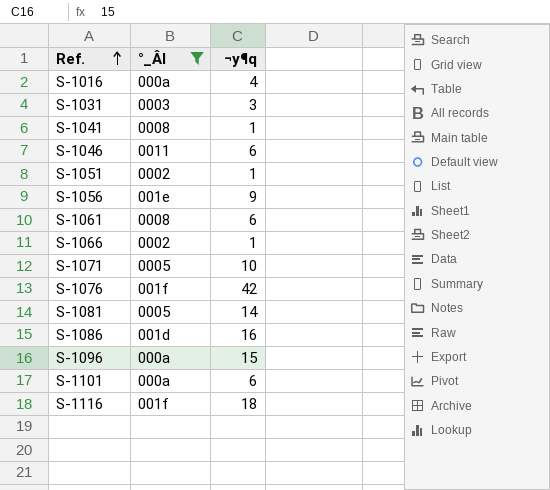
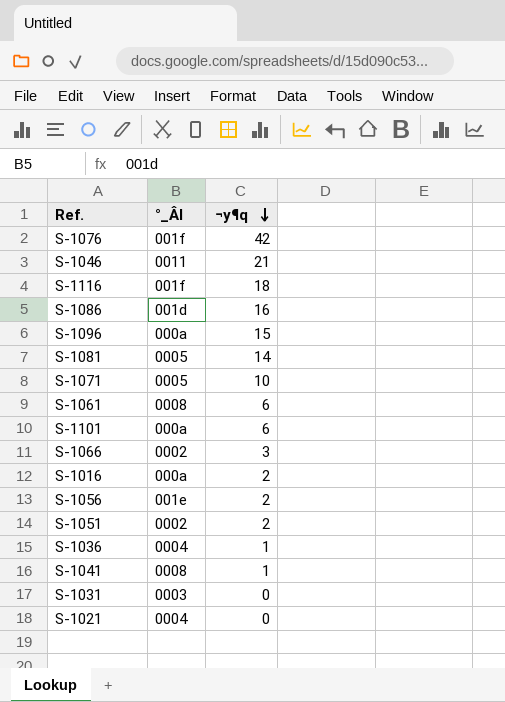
filter: °_ÂI != 0004 -> none
row order: Ref. ascending -> ¬y¶q descending
S-1046 | ¬y¶q: 6 -> 21
S-1066 | ¬y¶q: 1 -> 3
S-1016 | ¬y¶q: 4 -> 2
S-1056 | ¬y¶q: 9 -> 2
S-1051 | ¬y¶q: 1 -> 2
S-1031 | ¬y¶q: 3 -> 0

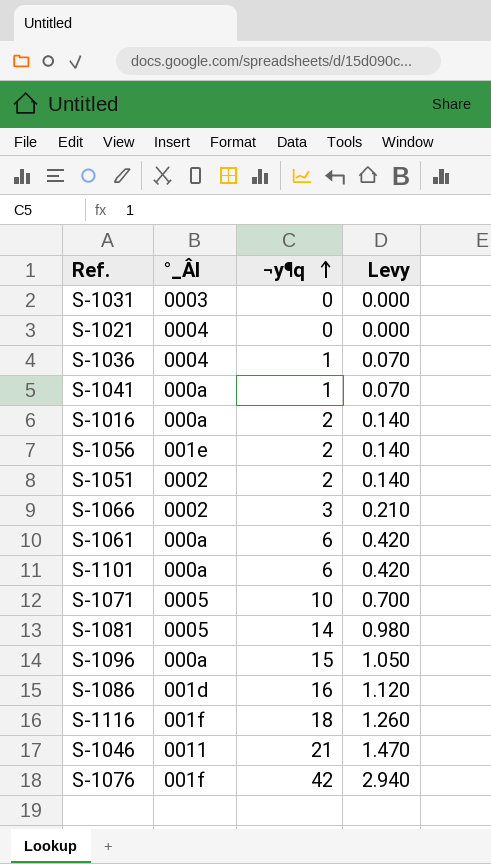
row order: ¬y¶q descending -> ¬y¶q ascending
column Levy | formula: none -> [¬y¶q] * 0.07
S-1041 | °_ÂI: 0008 -> 000a
S-1061 | °_ÂI: 0008 -> 000a

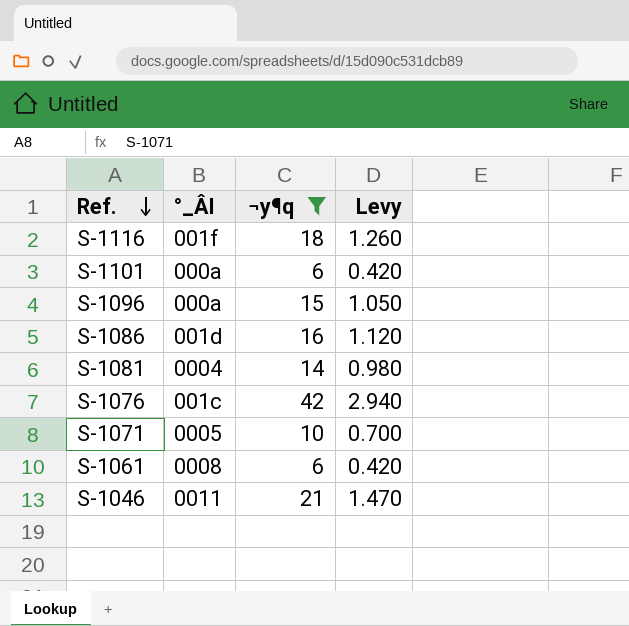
filter: none -> ¬y¶q >= 6
row order: ¬y¶q ascending -> Ref. descending
S-1081 | °_ÂI: 0005 -> 0004
S-1076 | °_ÂI: 001f -> 001c
S-1061 | °_ÂI: 000a -> 0008

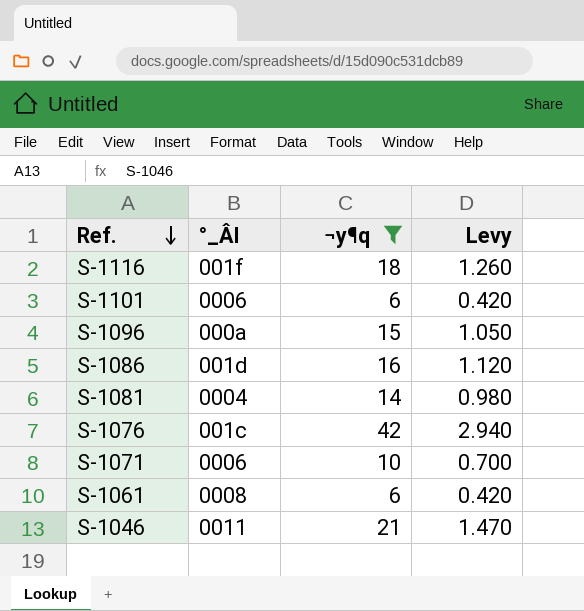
S-1101 | °_ÂI: 000a -> 0006
S-1071 | °_ÂI: 0005 -> 0006

